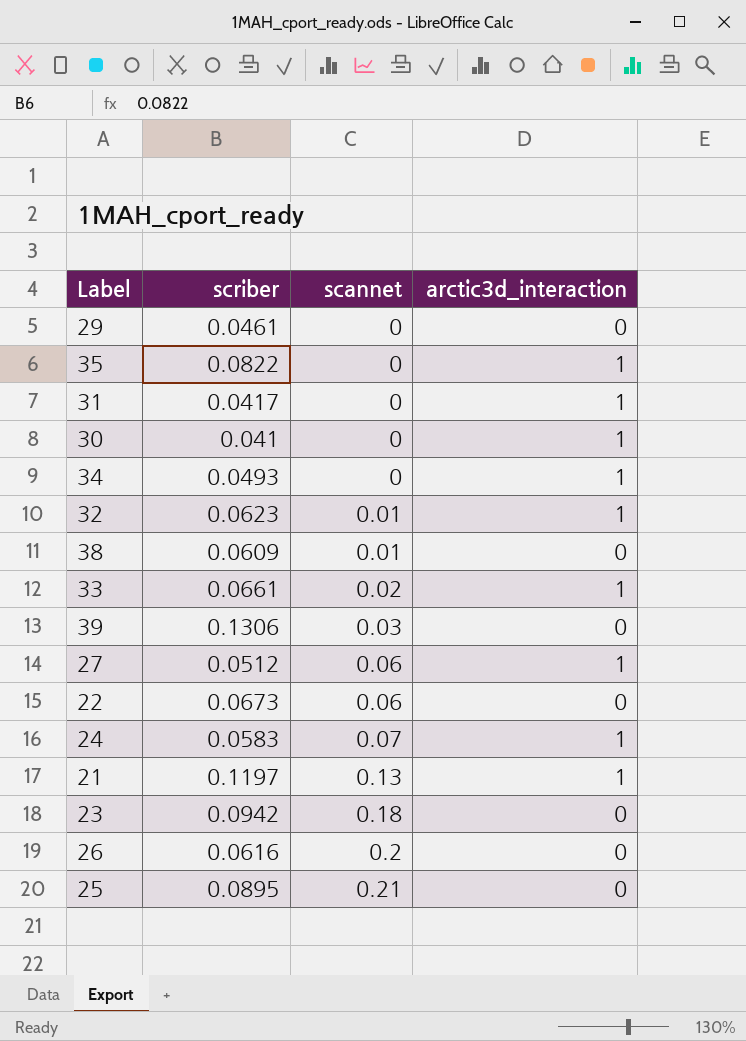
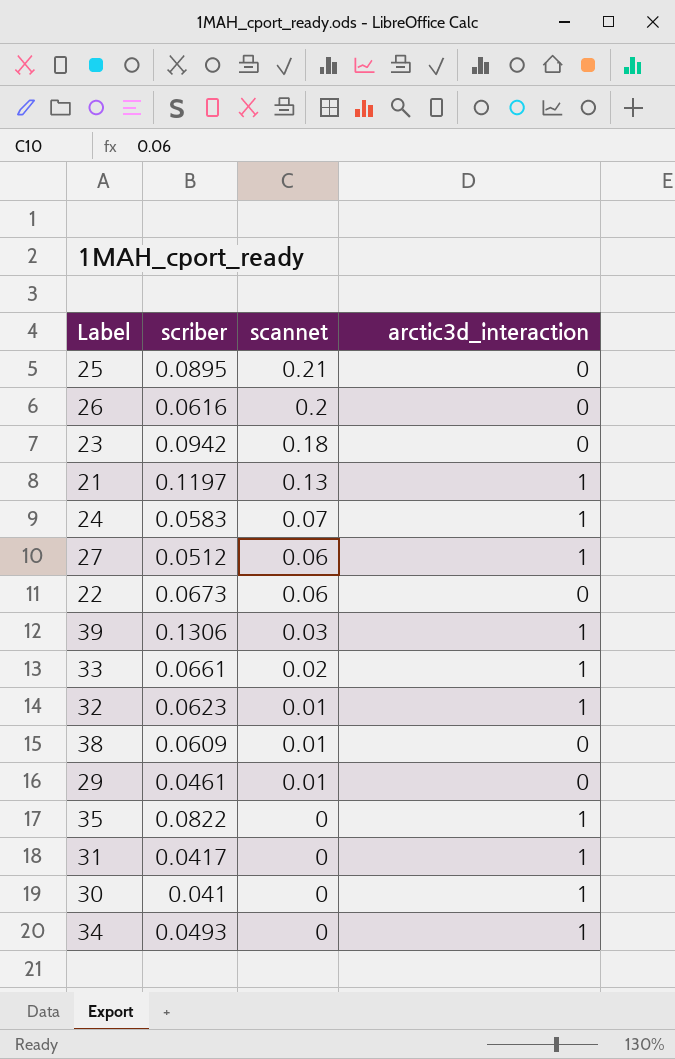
row order: scannet ascending -> scannet descending
39 | arctic3d_interaction: 0 -> 1
29 | scannet: 0 -> 0.01

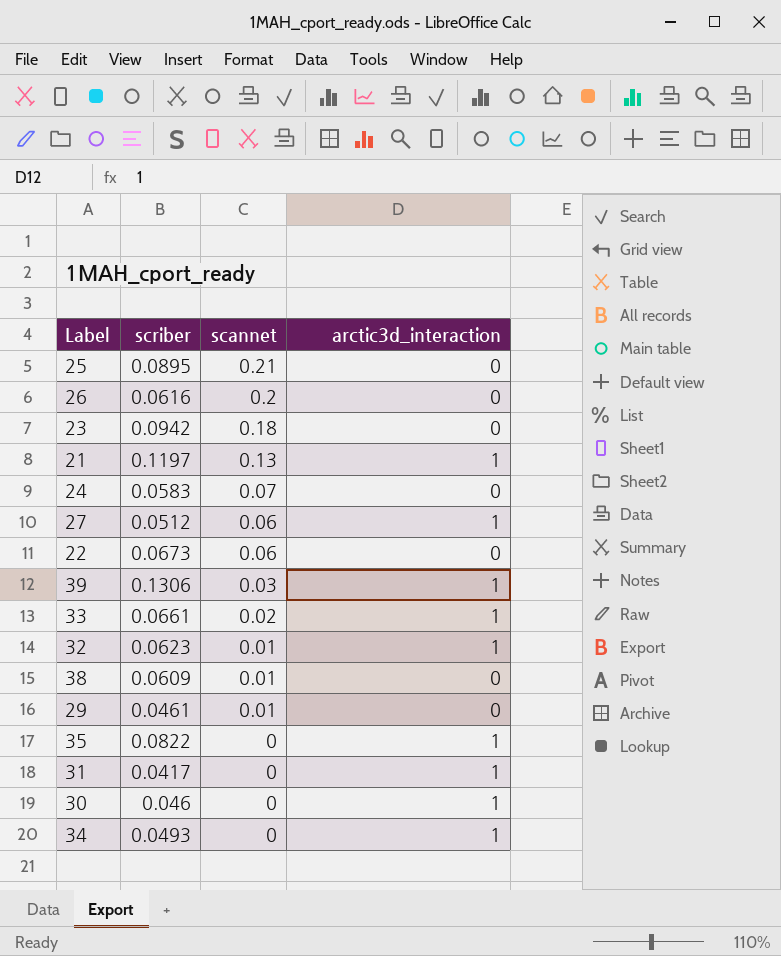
24 | arctic3d_interaction: 1 -> 0
30 | scriber: 0.041 -> 0.046

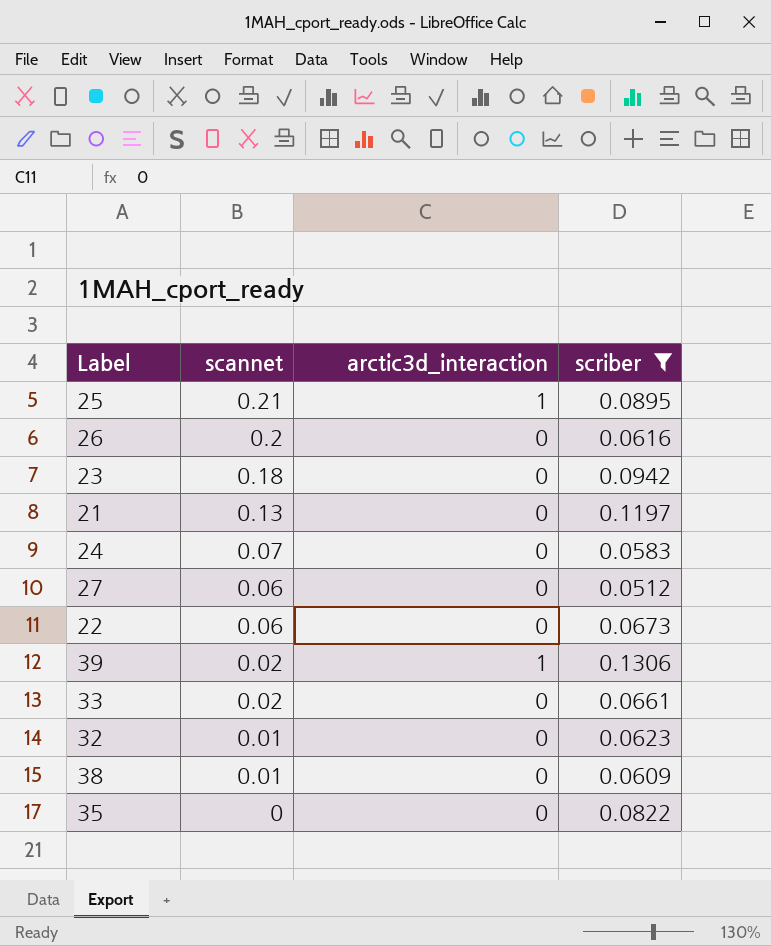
filter: none -> scriber >= 0.0512
column scriber | position: 2 -> 4
25 | arctic3d_interaction: 0 -> 1
21 | arctic3d_interaction: 1 -> 0
27 | arctic3d_interaction: 1 -> 0
39 | scannet: 0.03 -> 0.02
33 | arctic3d_interaction: 1 -> 0
32 | arctic3d_interaction: 1 -> 0
35 | arctic3d_interaction: 1 -> 0

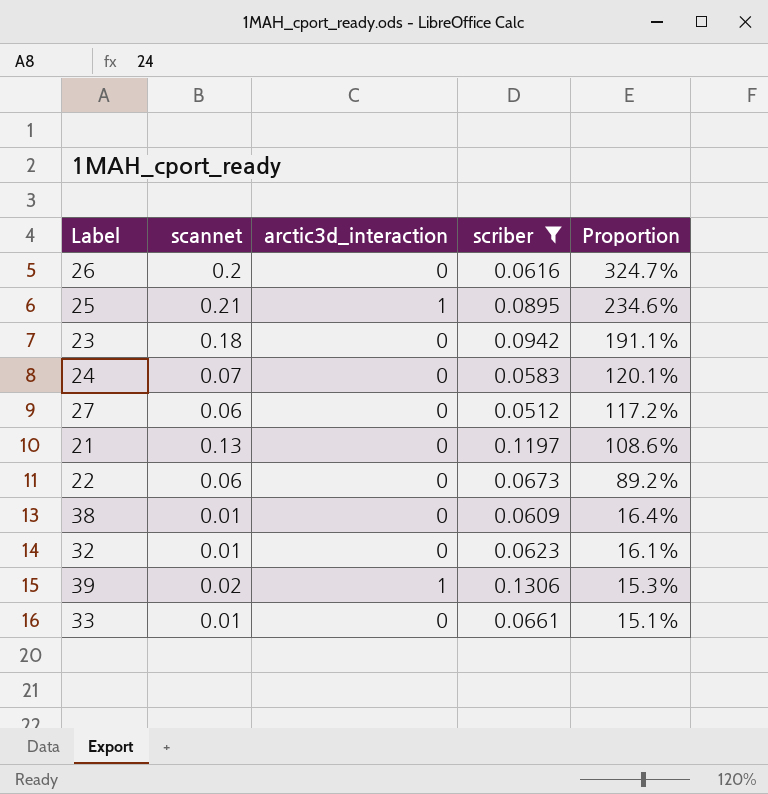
row order: scannet descending -> Proportion descending
column Proportion | formula: none -> [scannet] / [scriber]
row 35: 0 | 0 | 0.0822 -> none
33 | scannet: 0.02 -> 0.01

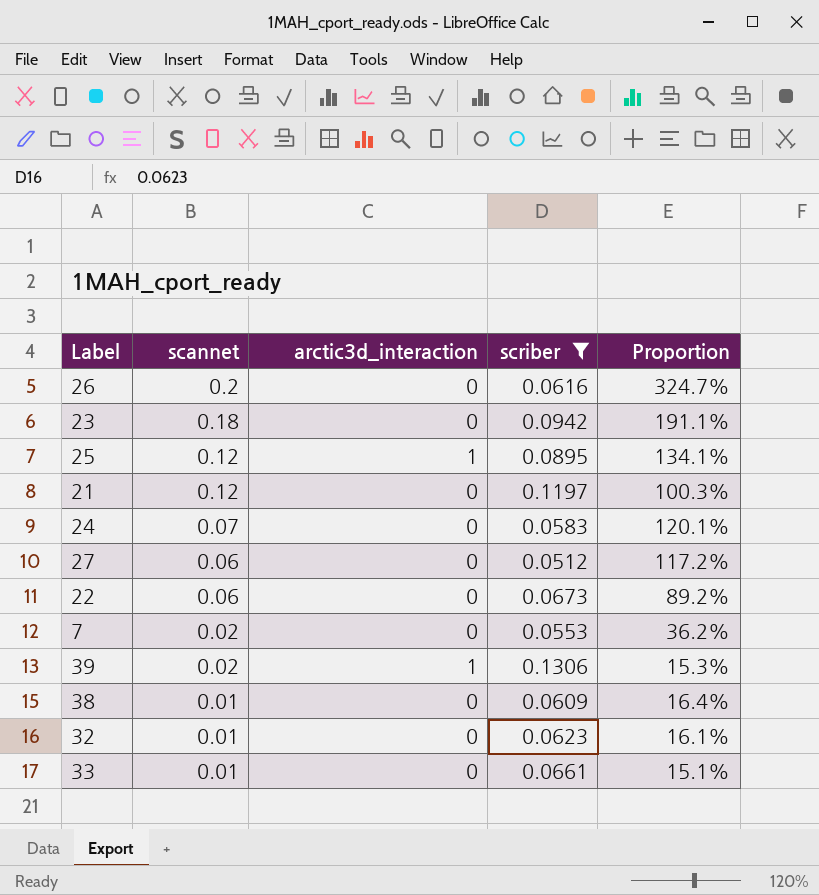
row order: Proportion descending -> scannet descending
25 | scannet: 0.21 -> 0.12
25 | Proportion: 234.6% -> 134.1%
21 | scannet: 0.13 -> 0.12
21 | Proportion: 108.6% -> 100.3%
row 7: none -> 0.02 | 0 | 0.0553 | 36.2%

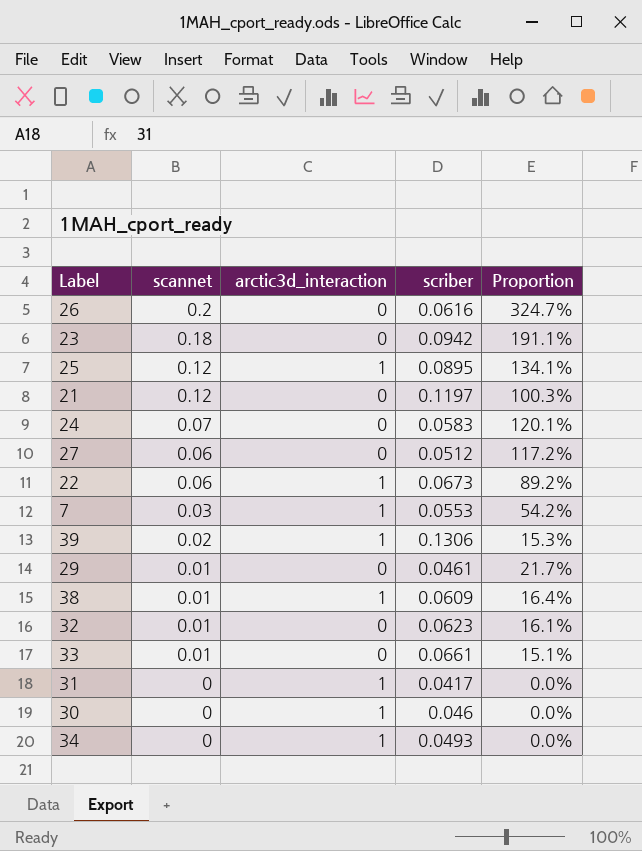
filter: scriber >= 0.0512 -> none
22 | arctic3d_interaction: 0 -> 1
7 | scannet: 0.02 -> 0.03
7 | arctic3d_interaction: 0 -> 1
7 | Proportion: 36.2% -> 54.2%
38 | arctic3d_interaction: 0 -> 1

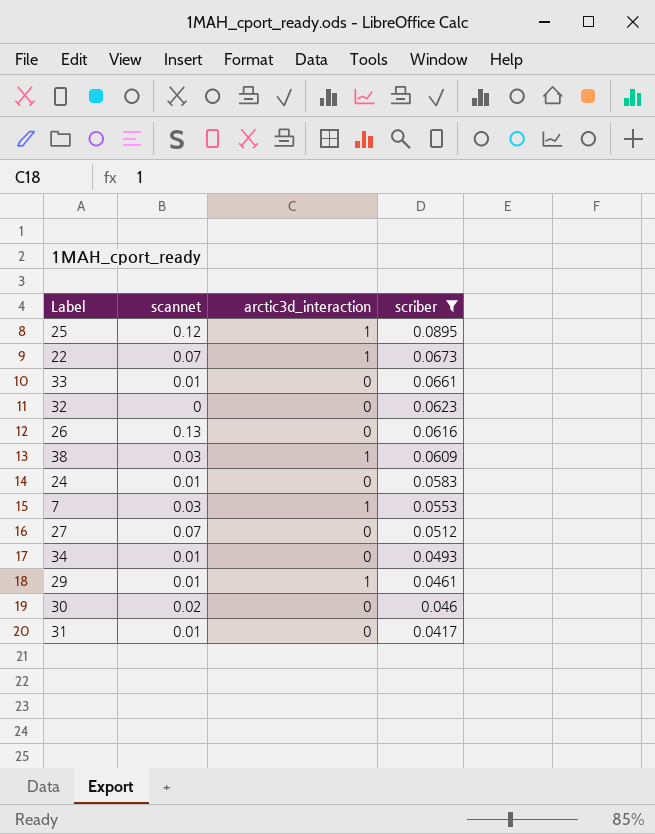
filter: none -> scriber <= 0.0895
row order: scannet descending -> scriber descending
column Proportion | formula: [scannet] / [scriber] -> none
22 | scannet: 0.06 -> 0.07
32 | scannet: 0.01 -> 0
26 | scannet: 0.2 -> 0.13
38 | scannet: 0.01 -> 0.03
24 | scannet: 0.07 -> 0.01
27 | scannet: 0.06 -> 0.07
34 | scannet: 0 -> 0.01
34 | arctic3d_interaction: 1 -> 0
29 | arctic3d_interaction: 0 -> 1
30 | scannet: 0 -> 0.02
30 | arctic3d_interaction: 1 -> 0
31 | scannet: 0 -> 0.01
31 | arctic3d_interaction: 1 -> 0

